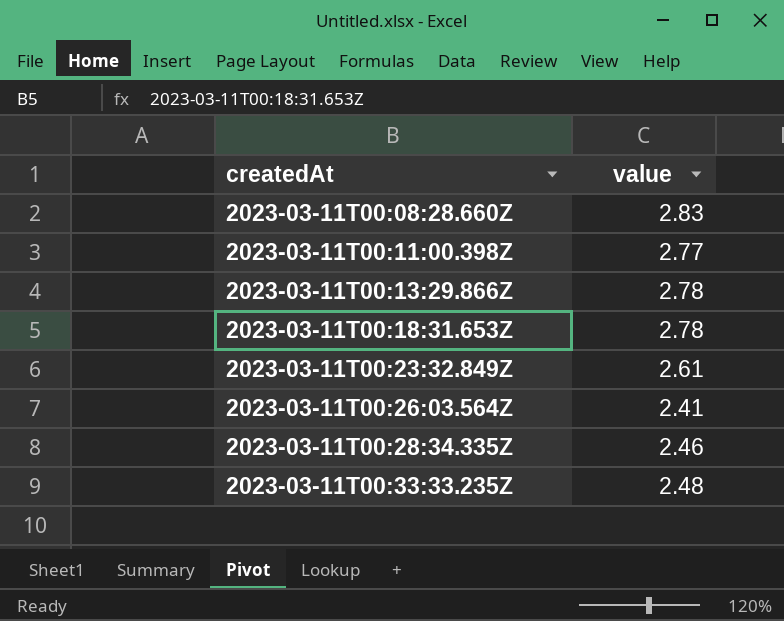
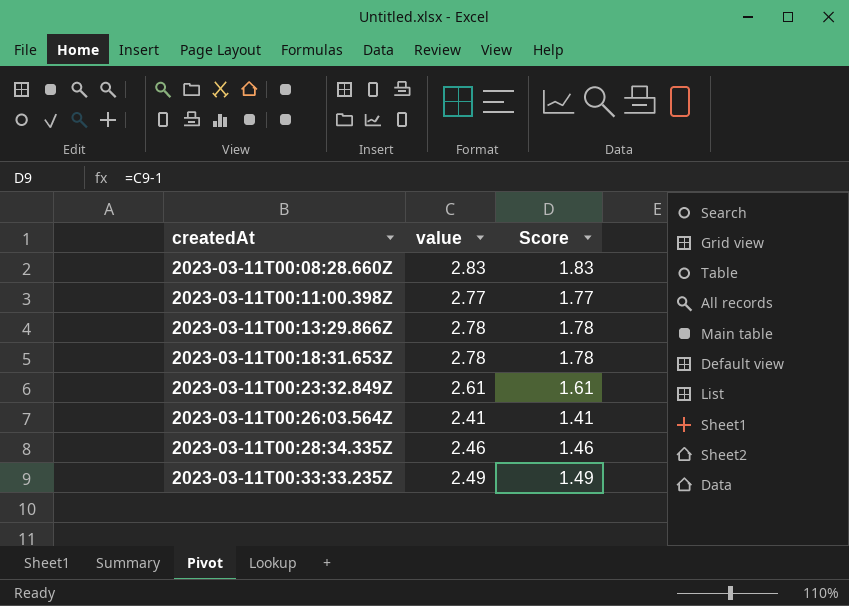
column Score | formula: none -> [value] - 1
2023-03-11T00:33:33.235Z | value: 2.48 -> 2.49

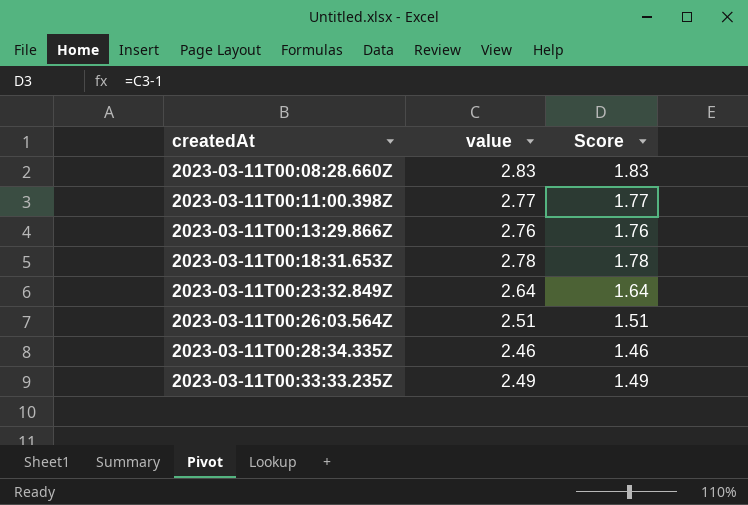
2023-03-11T00:13:29.866Z | value: 2.78 -> 2.76
2023-03-11T00:13:29.866Z | Score: 1.78 -> 1.76
2023-03-11T00:23:32.849Z | value: 2.61 -> 2.64
2023-03-11T00:23:32.849Z | Score: 1.61 -> 1.64
2023-03-11T00:26:03.564Z | value: 2.41 -> 2.51
2023-03-11T00:26:03.564Z | Score: 1.41 -> 1.51

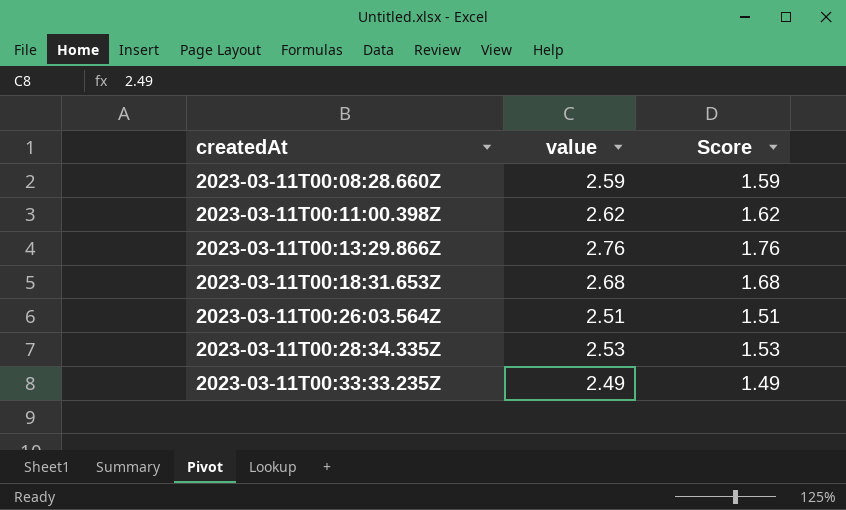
row 2023-03-11T00:23:32.849Z: 2.64 | 1.64 -> none
2023-03-11T00:08:28.660Z | value: 2.83 -> 2.59
2023-03-11T00:08:28.660Z | Score: 1.83 -> 1.59
2023-03-11T00:11:00.398Z | value: 2.77 -> 2.62
2023-03-11T00:11:00.398Z | Score: 1.77 -> 1.62
2023-03-11T00:18:31.653Z | value: 2.78 -> 2.68
2023-03-11T00:18:31.653Z | Score: 1.78 -> 1.68
2023-03-11T00:28:34.335Z | value: 2.46 -> 2.53
2023-03-11T00:28:34.335Z | Score: 1.46 -> 1.53

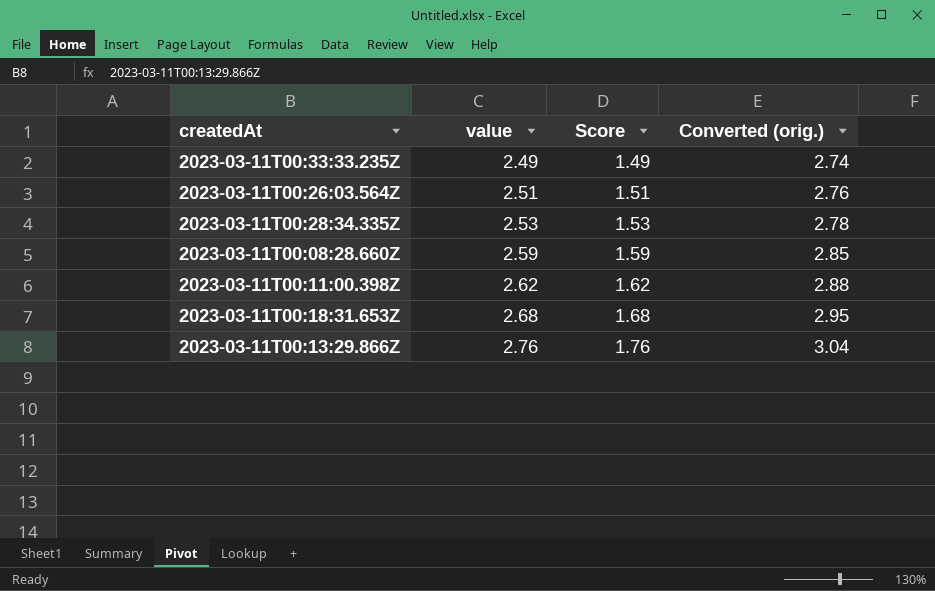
row order: createdAt ascending -> value ascending
column Converted (orig.) | formula: none -> [value] * 1.1

